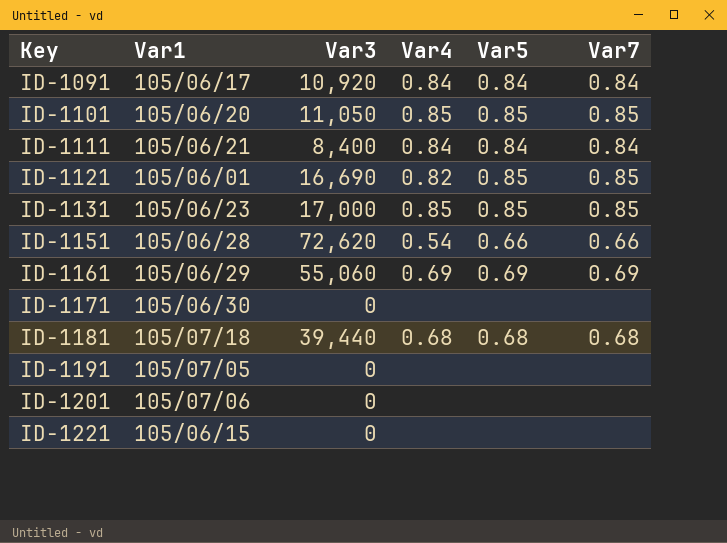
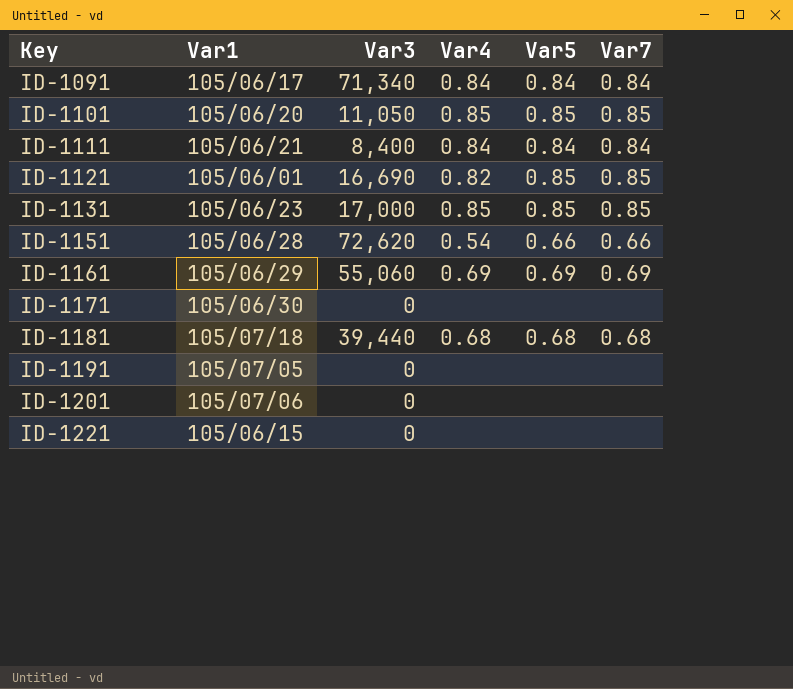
ID-1091 | Var3: 10,920 -> 71,340

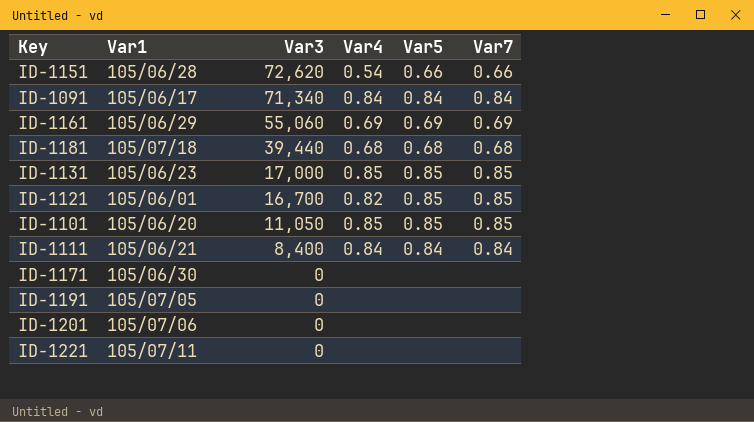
row order: Key ascending -> Var3 descending
ID-1121 | Var3: 16,690 -> 16,700
ID-1221 | Var1: 105/06/15 -> 105/07/11

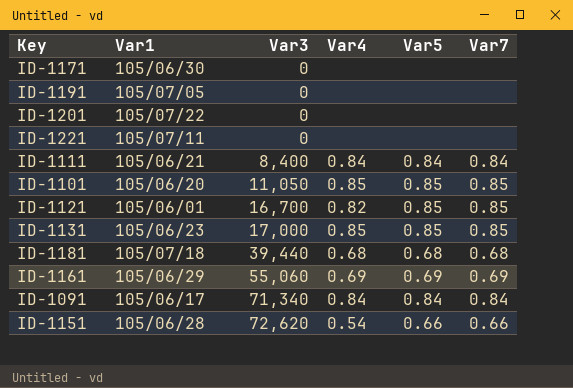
row order: Var3 descending -> Var3 ascending
ID-1201 | Var1: 105/07/06 -> 105/07/22

